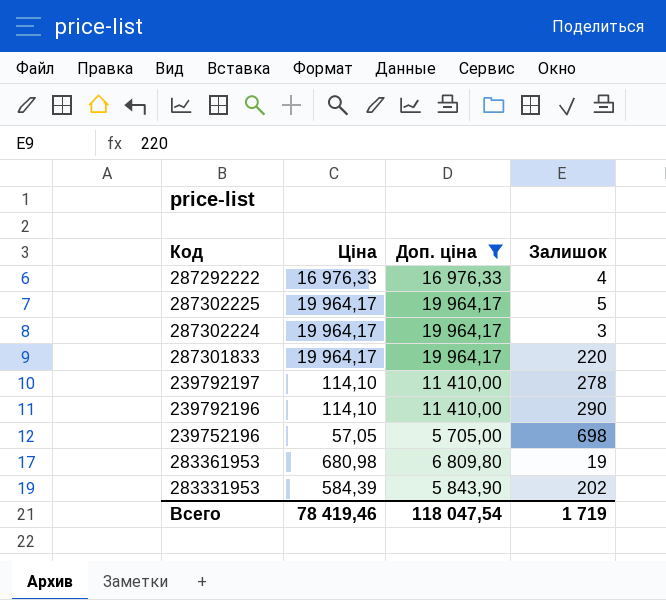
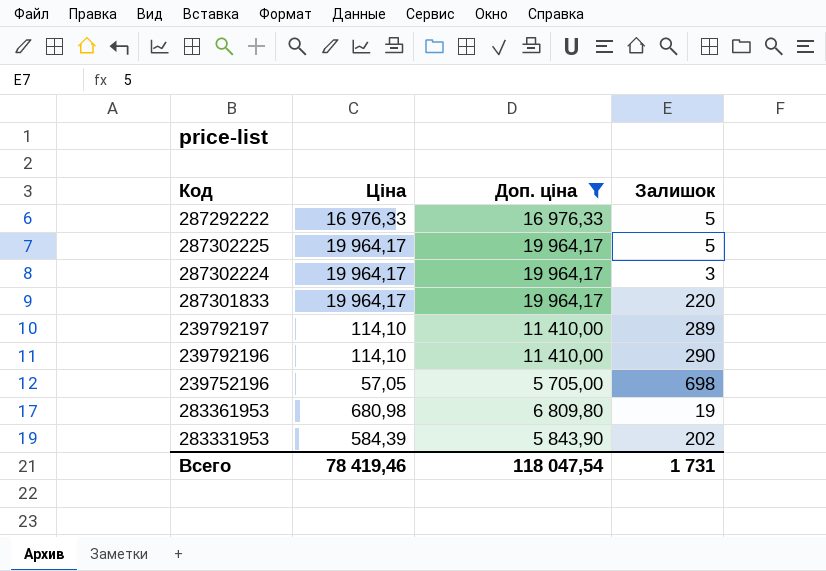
287292222 | Залишок: 4 -> 5
239792197 | Залишок: 278 -> 289
Всего | Залишок: 1 719 -> 1 731

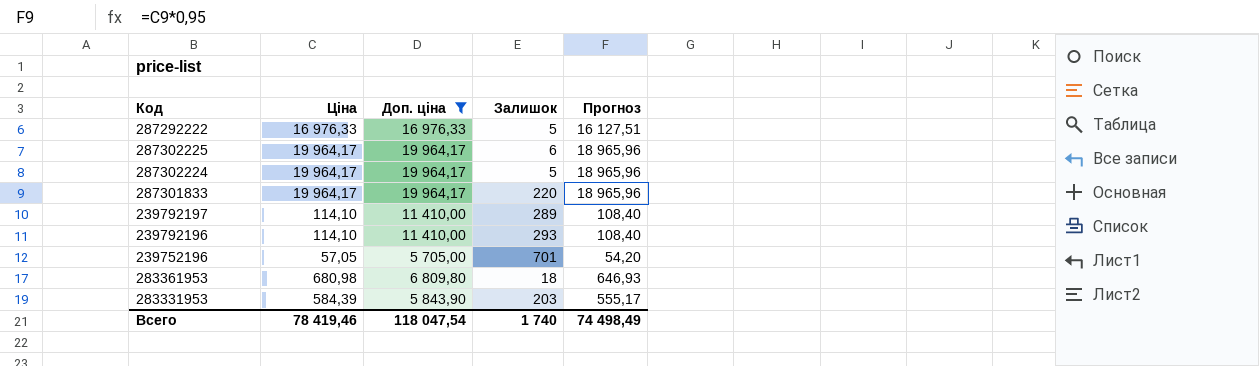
column Прогноз | formula: none -> [Ціна] * 0,95
287302225 | Залишок: 5 -> 6
287302224 | Залишок: 3 -> 5
239792196 | Залишок: 290 -> 293
239752196 | Залишок: 698 -> 701
283361953 | Залишок: 19 -> 18
283331953 | Залишок: 202 -> 203
Всего | Залишок: 1 731 -> 1 740

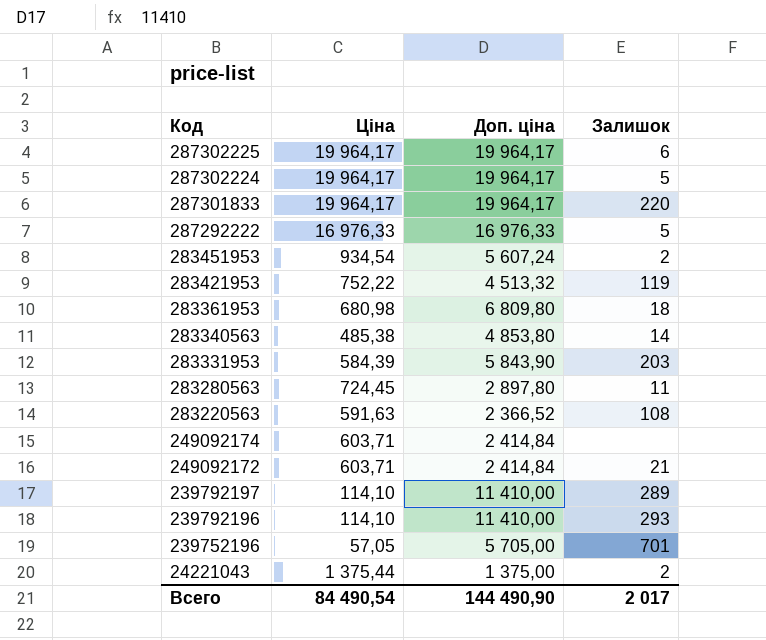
filter: Доп. ціна >= 5 705,00 -> none
row order: none -> Код descending
column Прогноз | formula: [Ціна] * 0,95 -> none
Всего | Ціна: 78 419,46 -> 84 490,54
Всего | Доп. ціна: 118 047,54 -> 144 490,90
Всего | Залишок: 1 740 -> 2 017

